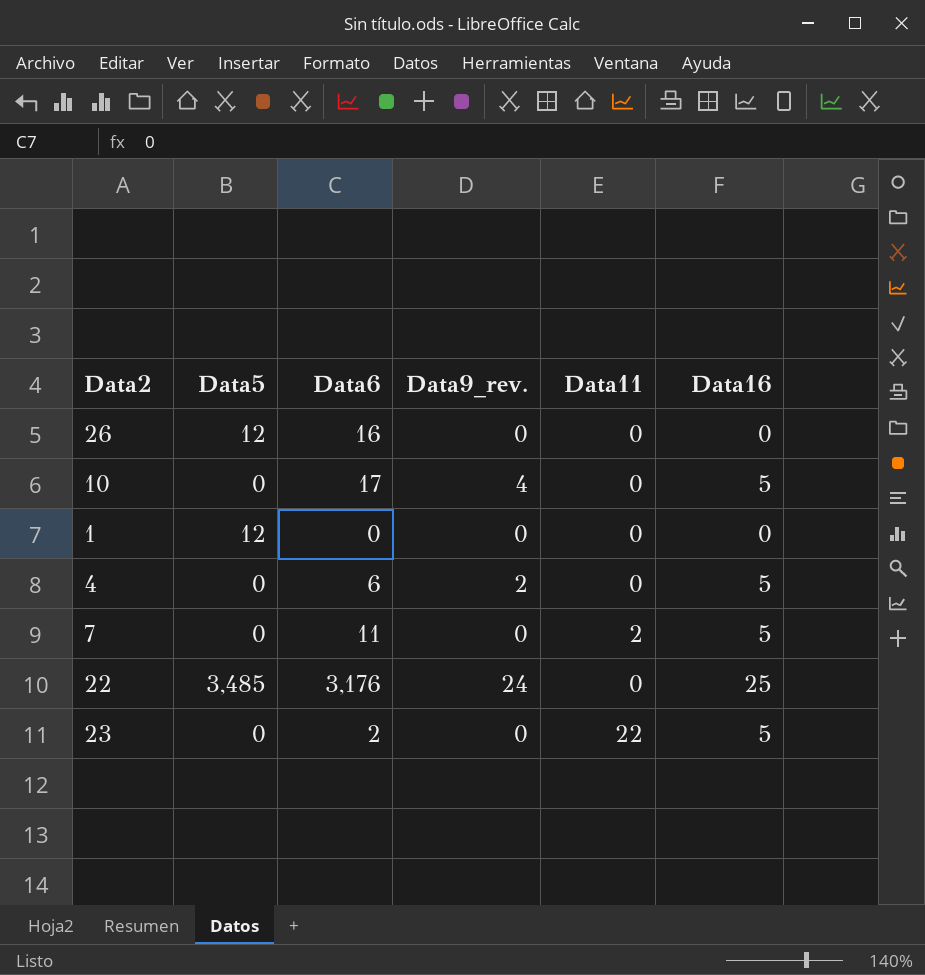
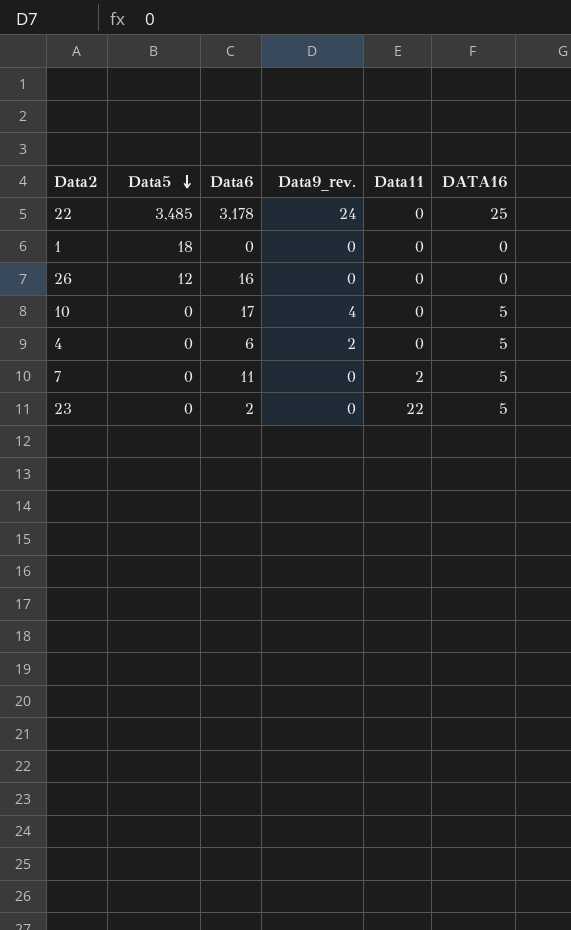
row order: none -> Data5 descending
column name: Data16 -> DATA16
22 | Data6: 3,176 -> 3,178
1 | Data5: 12 -> 18

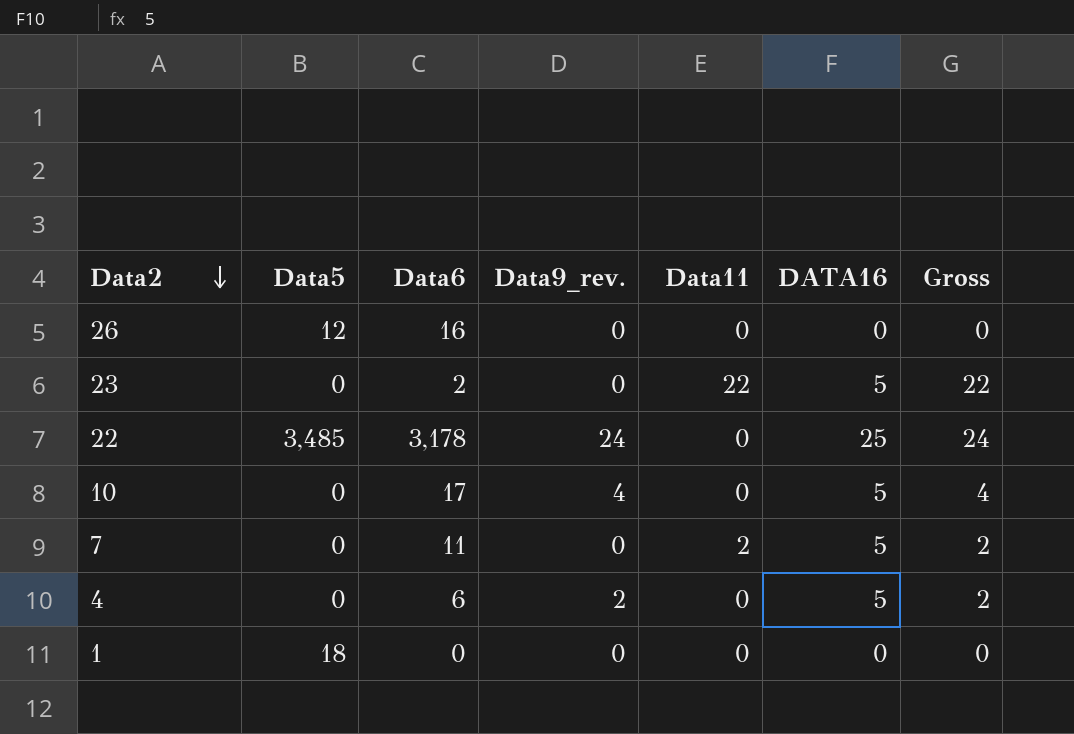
row order: Data5 descending -> Data2 descending
column Gross | formula: none -> [Data9_rev.] + [Data11]

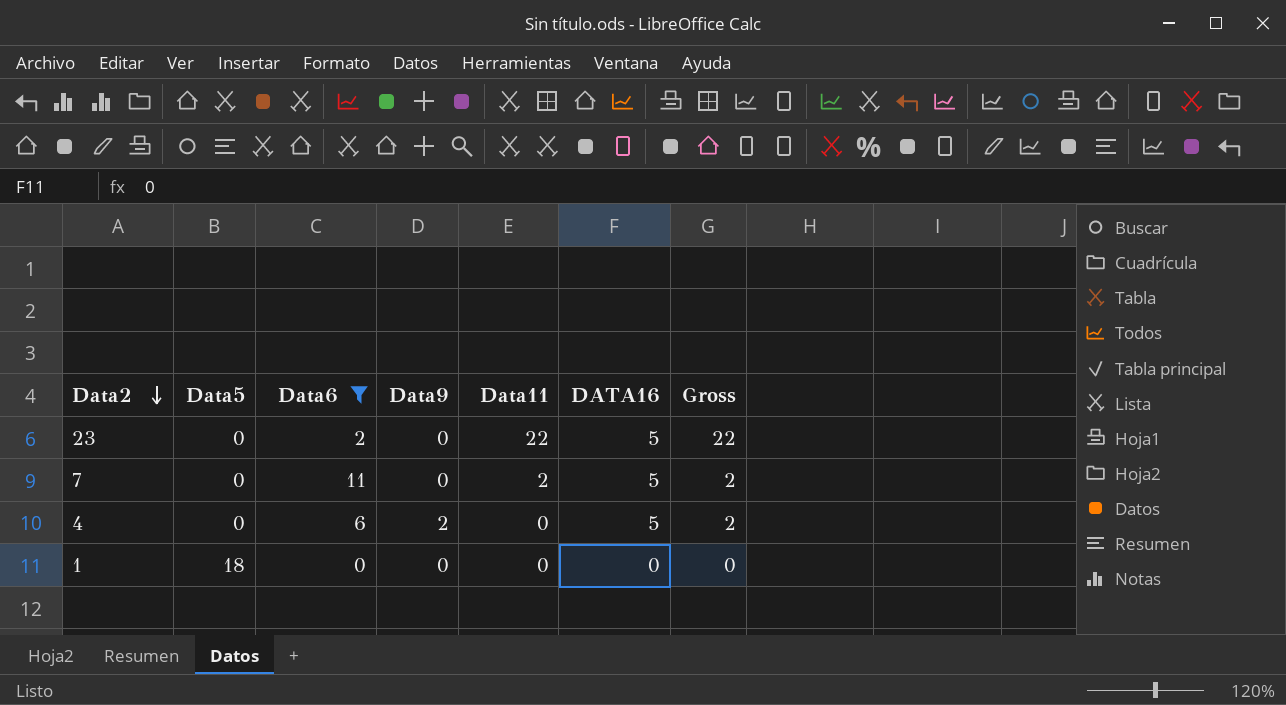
filter: none -> Data6 <= 11
column name: Data9_rev. -> Data9

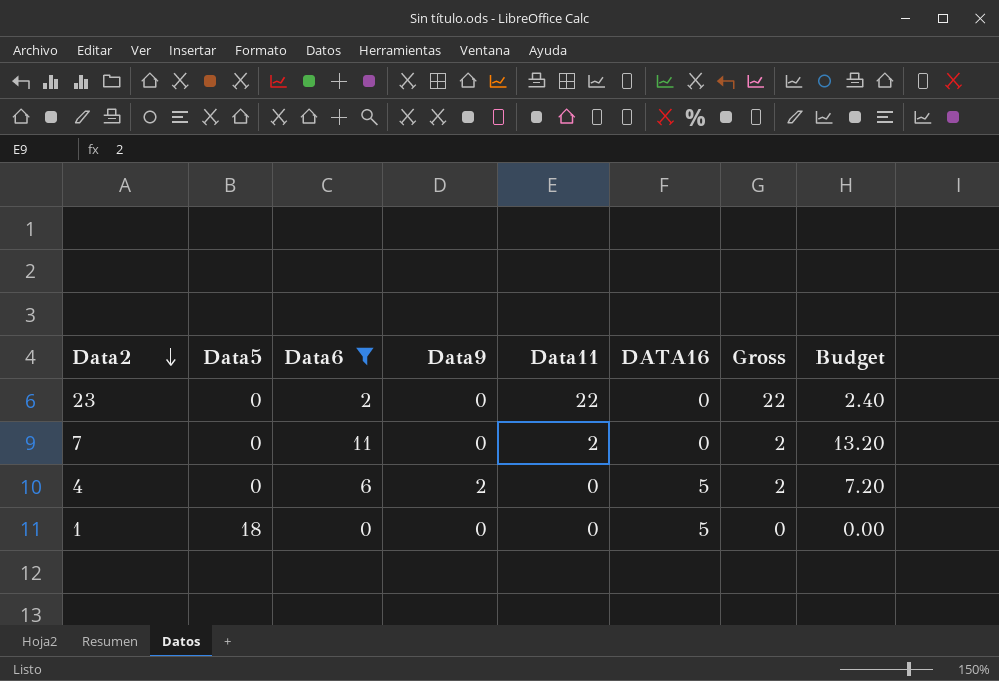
column Budget | formula: none -> [Data6] * 1.2
23 | DATA16: 5 -> 0
7 | DATA16: 5 -> 0
1 | DATA16: 0 -> 5

